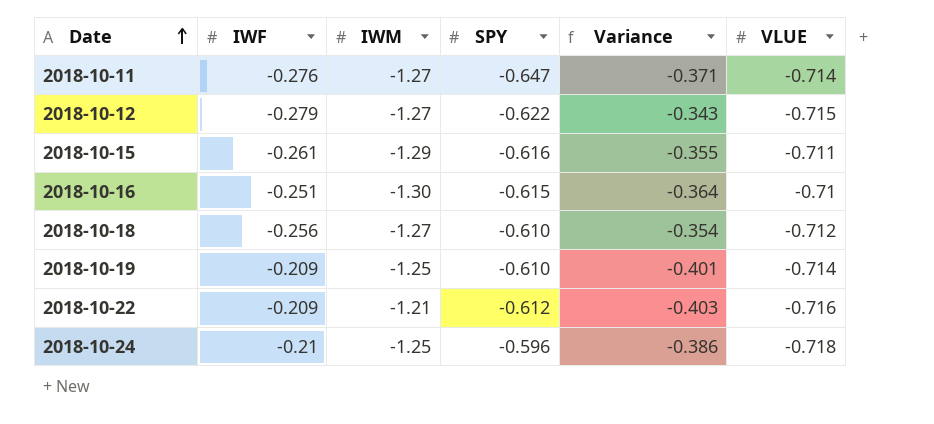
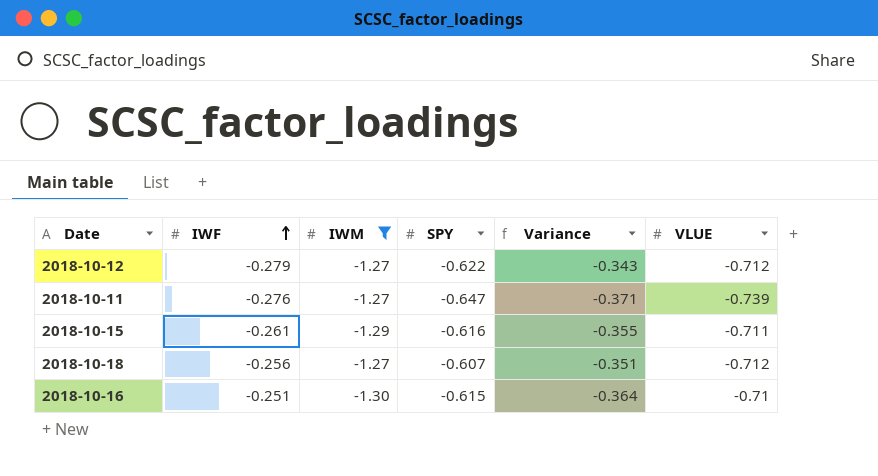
filter: none -> IWM <= -1.27
row order: Date ascending -> IWF ascending
2018-10-12 | VLUE: -0.715 -> -0.712
2018-10-11 | VLUE: -0.714 -> -0.739
2018-10-18 | SPY: -0.610 -> -0.607
2018-10-18 | Variance: -0.354 -> -0.351

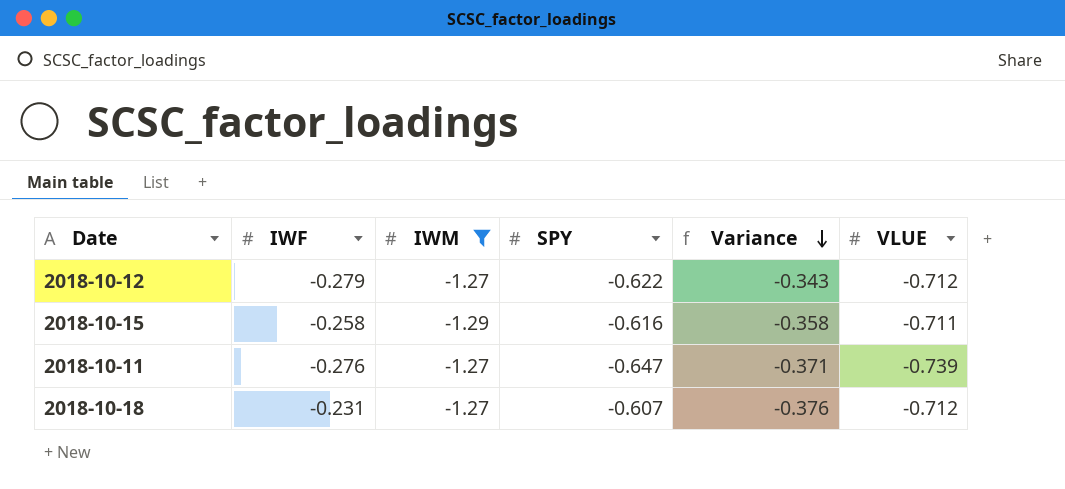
row order: IWF ascending -> Variance descending
row 2018-10-16: -0.251 | -1.30 | -0.615 | -0.364 | -0.71 -> none
2018-10-15 | IWF: -0.261 -> -0.258
2018-10-15 | Variance: -0.355 -> -0.358
2018-10-18 | IWF: -0.256 -> -0.231
2018-10-18 | Variance: -0.351 -> -0.376

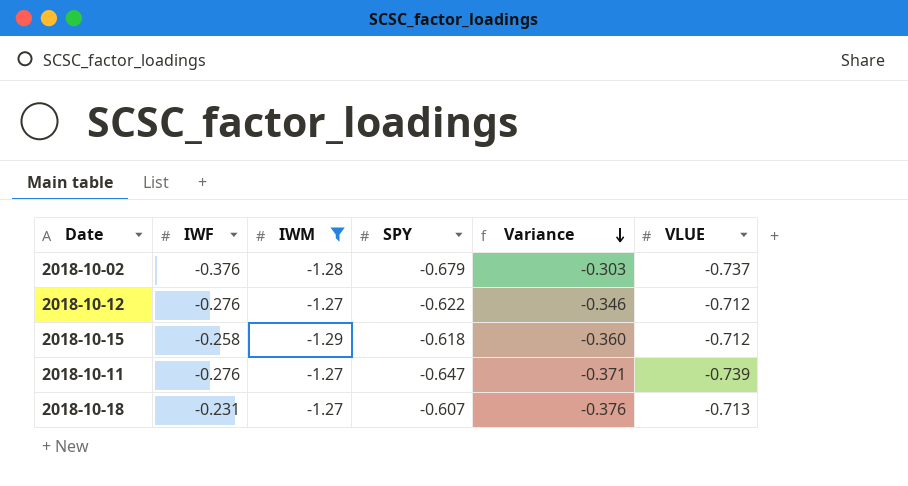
row 2018-10-02: none -> -0.376 | -1.28 | -0.679 | -0.303 | -0.737
2018-10-12 | IWF: -0.279 -> -0.276
2018-10-12 | Variance: -0.343 -> -0.346
2018-10-15 | SPY: -0.616 -> -0.618
2018-10-15 | Variance: -0.358 -> -0.360
2018-10-15 | VLUE: -0.711 -> -0.712
2018-10-18 | VLUE: -0.712 -> -0.713

